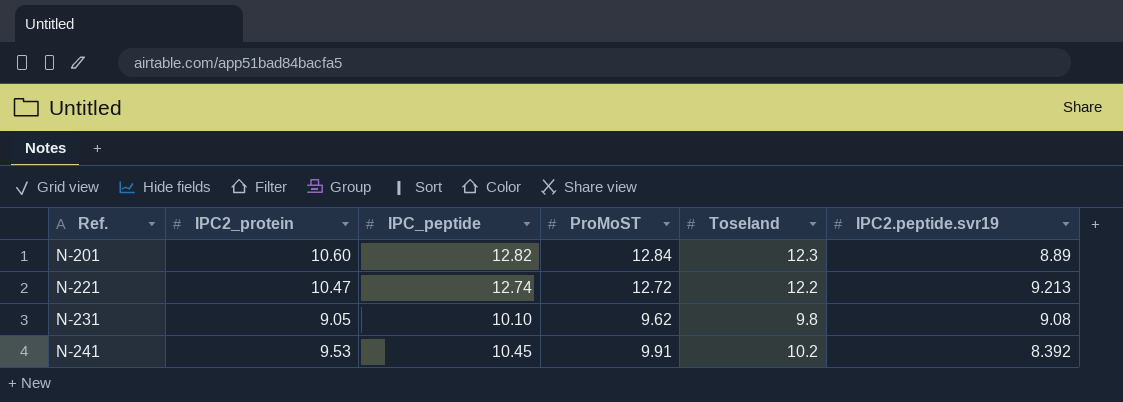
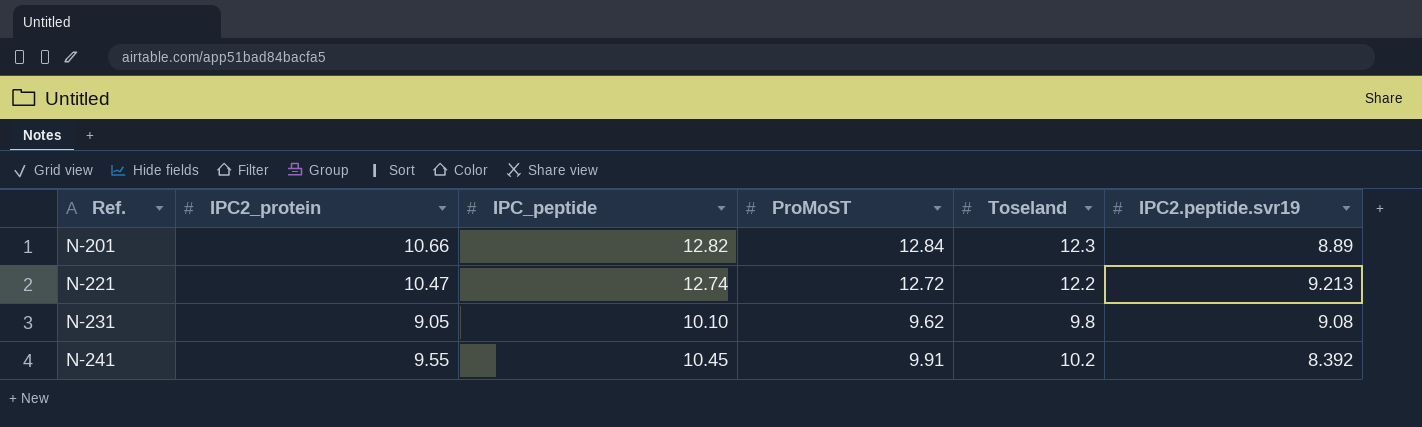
N-201 | IPC2_protein: 10.60 -> 10.66
N-241 | IPC2_protein: 9.53 -> 9.55

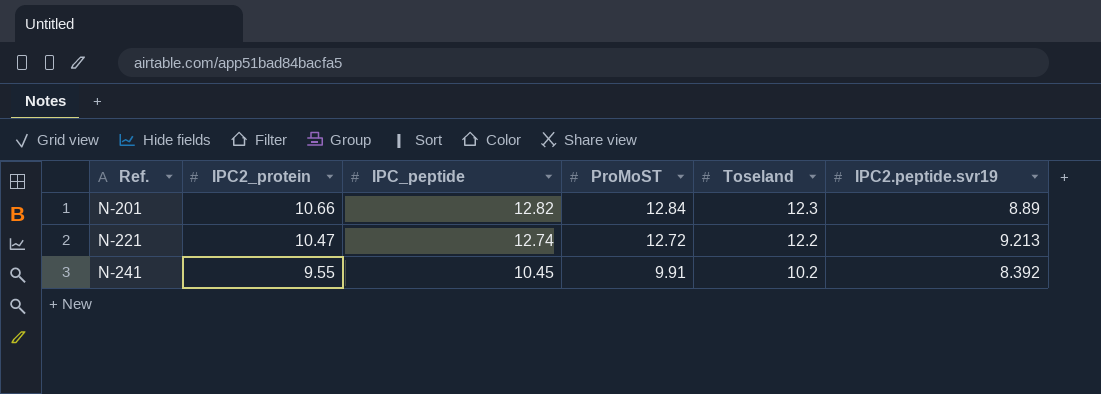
row N-231: 9.05 | 10.10 | 9.62 | 9.8 | 9.08 -> none

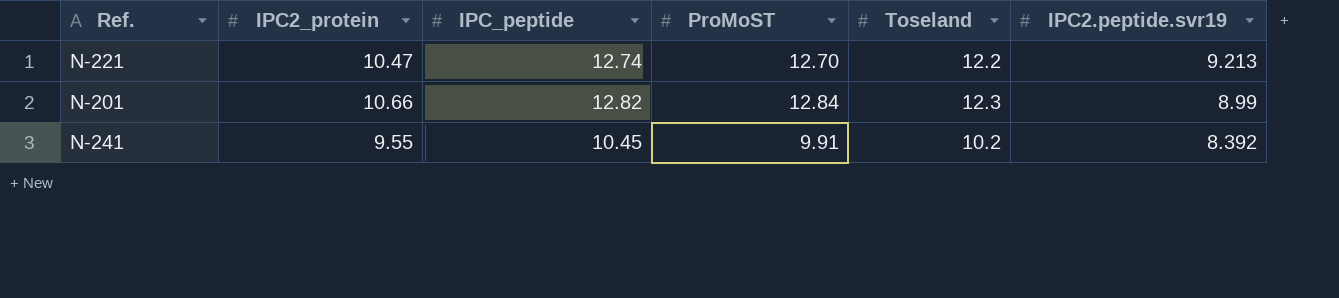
row order: Ref. ascending -> IPC2.peptide.svr19 descending
N-221 | ProMoST: 12.72 -> 12.70
N-201 | IPC2.peptide.svr19: 8.89 -> 8.99

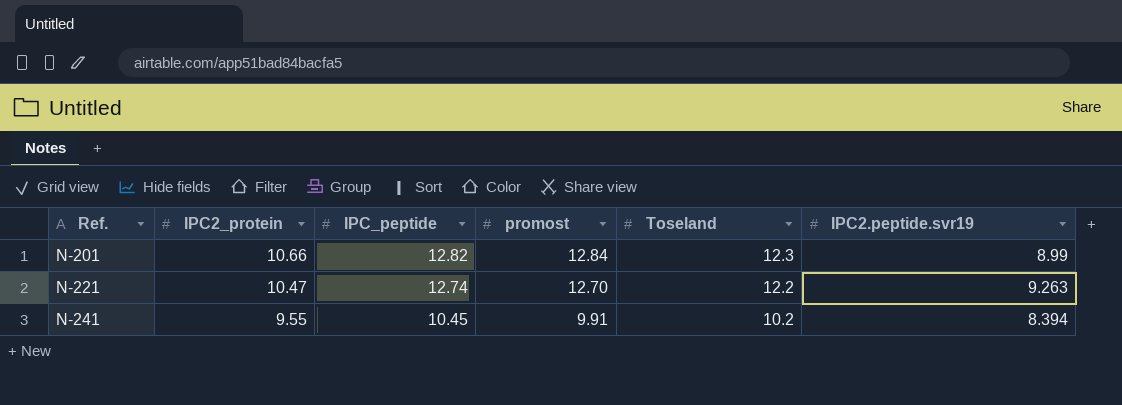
row order: IPC2.peptide.svr19 descending -> Ref. ascending
column name: ProMoST -> promost
N-221 | IPC2.peptide.svr19: 9.213 -> 9.263
N-241 | IPC2.peptide.svr19: 8.392 -> 8.394

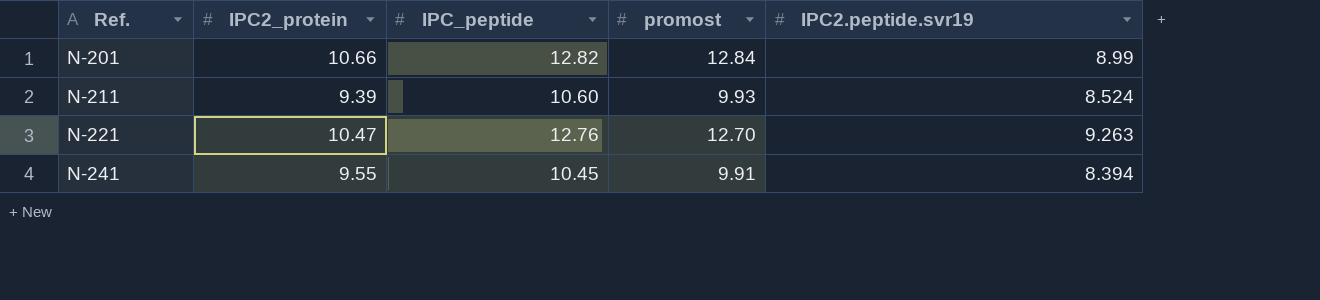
column Toseland | position: 5 -> none
row N-211: none -> 9.39 | 10.60 | 9.93 | 8.524
N-221 | IPC_peptide: 12.74 -> 12.76

